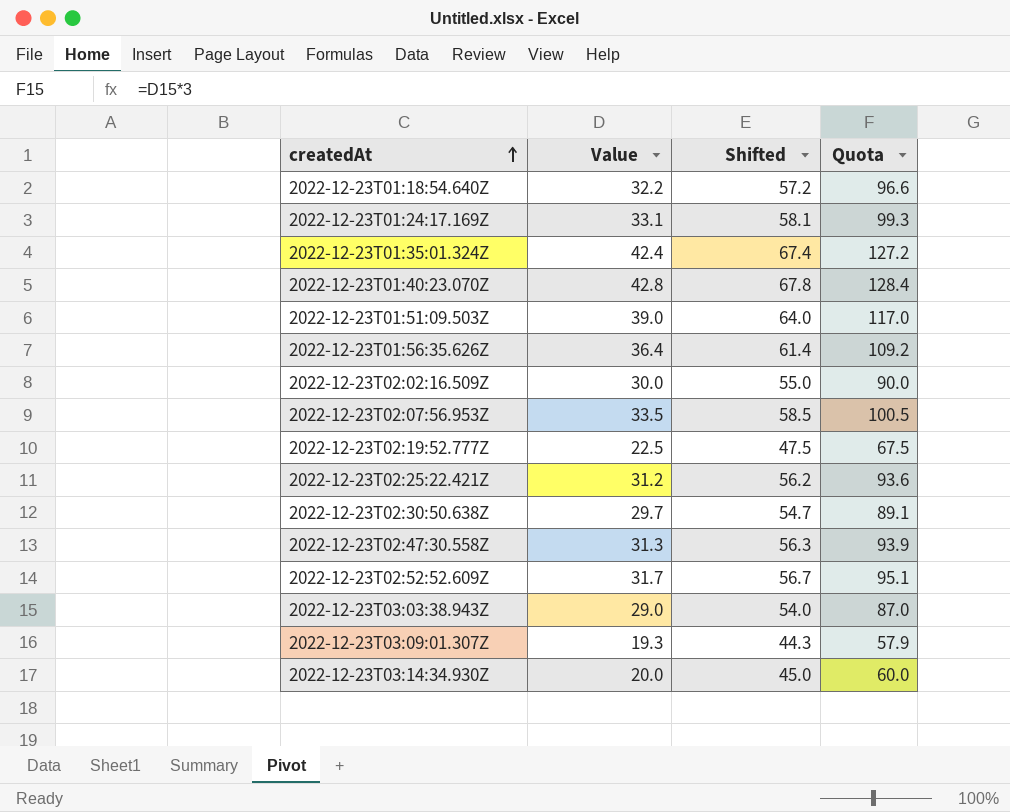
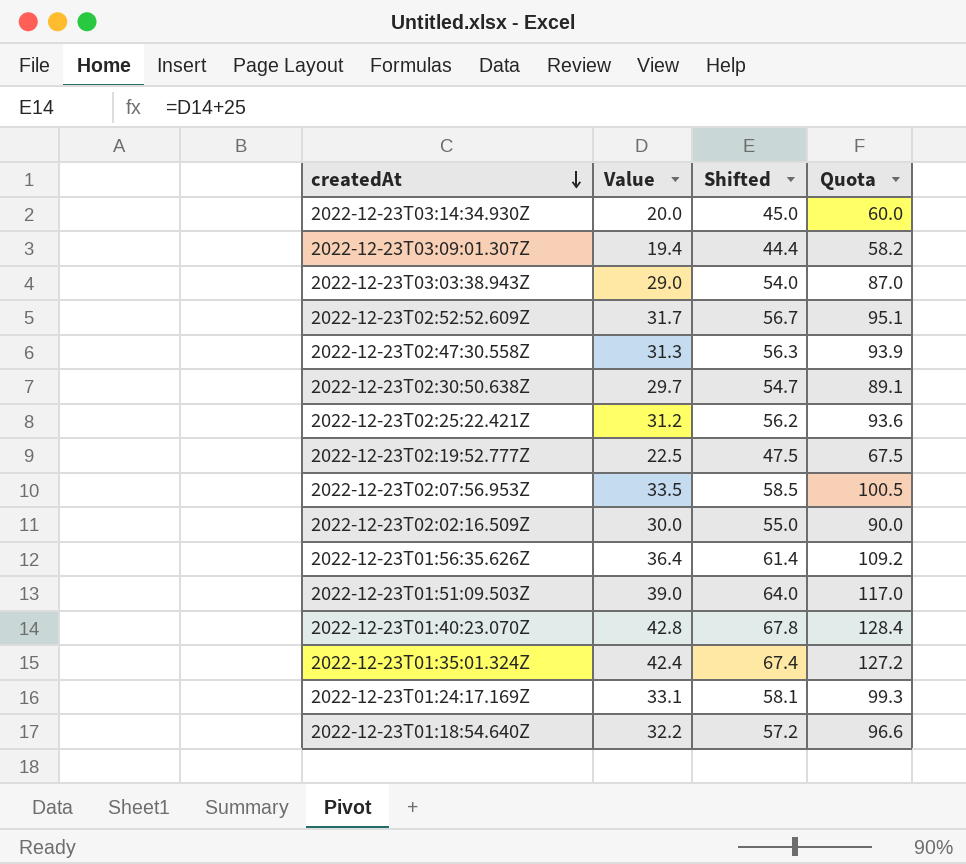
row order: createdAt ascending -> createdAt descending
2022-12-23T03:09:01.307Z | Value: 19.3 -> 19.4
2022-12-23T03:09:01.307Z | Shifted: 44.3 -> 44.4
2022-12-23T03:09:01.307Z | Quota: 57.9 -> 58.2

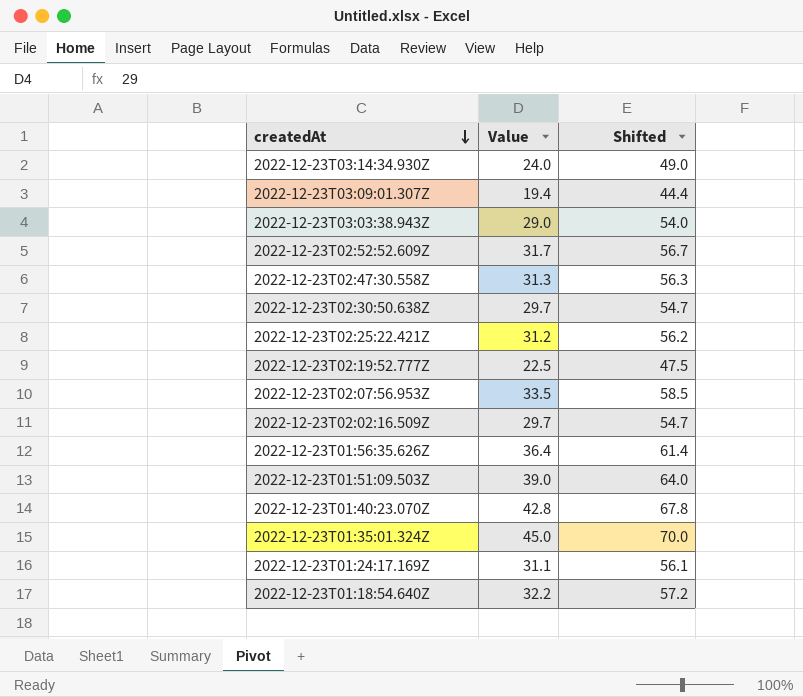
column Quota | formula: [Value] * 3 -> none
2022-12-23T03:14:34.930Z | Value: 20.0 -> 24.0
2022-12-23T03:14:34.930Z | Shifted: 45.0 -> 49.0
2022-12-23T02:02:16.509Z | Value: 30.0 -> 29.7
2022-12-23T02:02:16.509Z | Shifted: 55.0 -> 54.7
2022-12-23T01:35:01.324Z | Value: 42.4 -> 45.0
2022-12-23T01:35:01.324Z | Shifted: 67.4 -> 70.0
2022-12-23T01:24:17.169Z | Value: 33.1 -> 31.1
2022-12-23T01:24:17.169Z | Shifted: 58.1 -> 56.1

